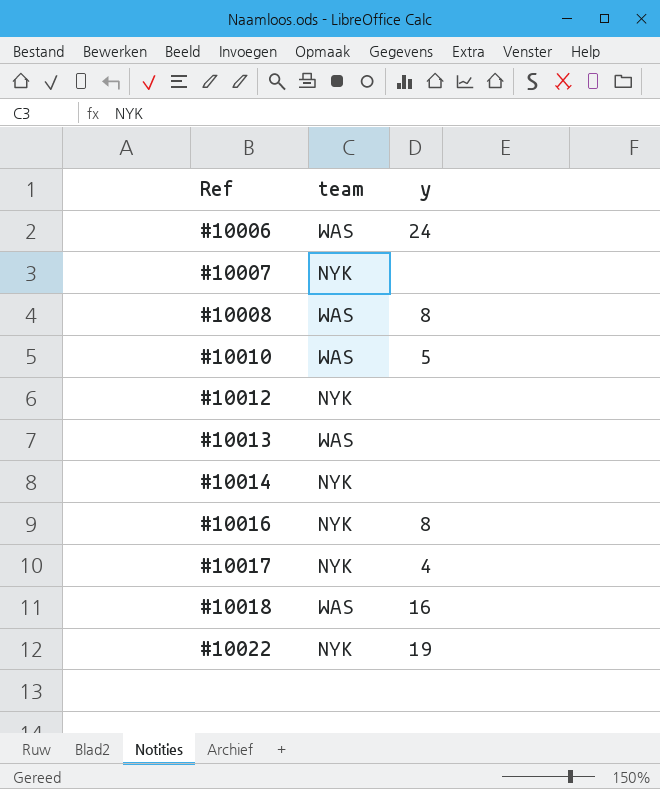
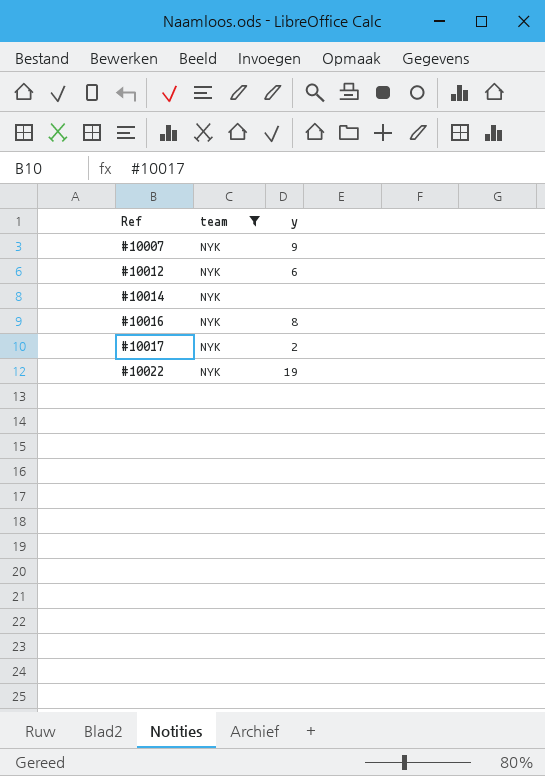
filter: none -> team = NYK
#10007 | y: none -> 9
#10012 | y: none -> 6
#10017 | y: 4 -> 2

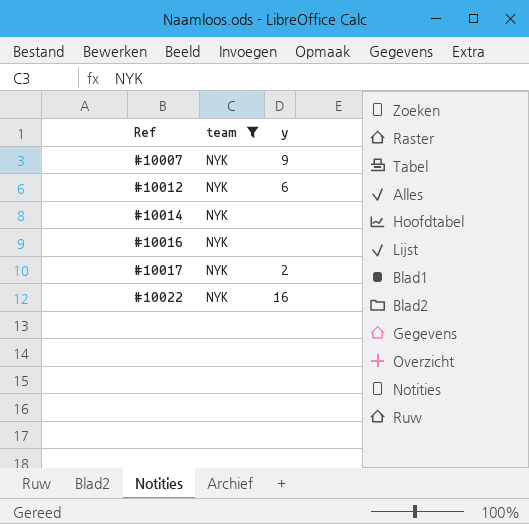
#10016 | y: 8 -> none
#10022 | y: 19 -> 16

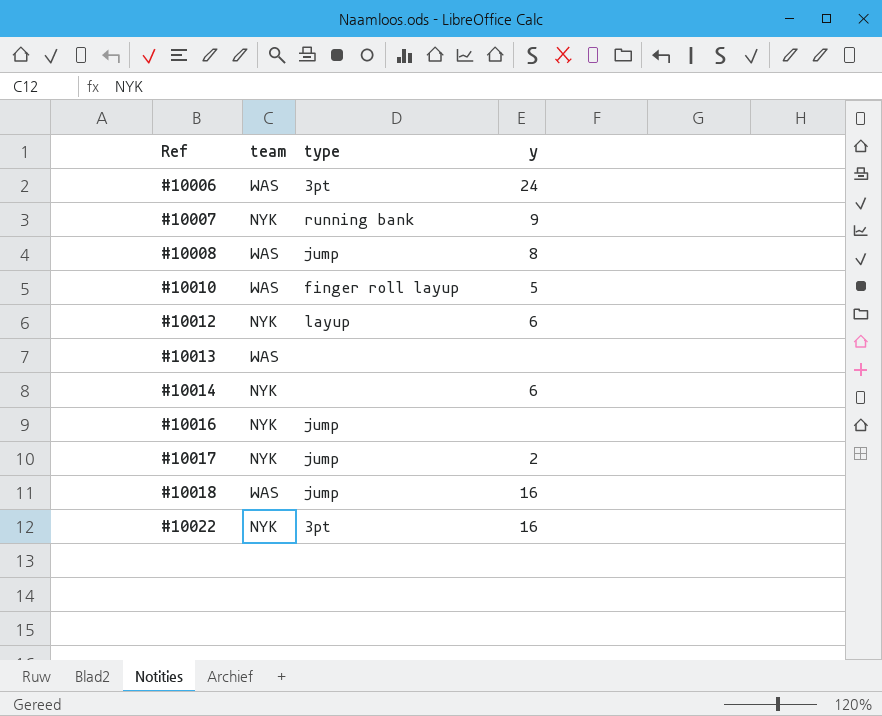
filter: team = NYK -> none
column type | position: none -> 3
#10014 | y: none -> 6

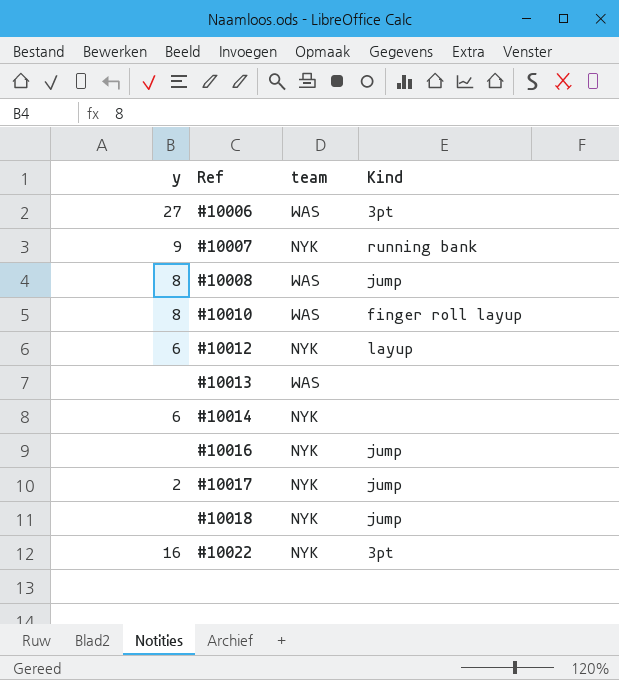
column y | position: 4 -> 1
column name: type -> Kind
#10006 | y: 24 -> 27
#10010 | y: 5 -> 8
#10018 | y: 16 -> none
#10018 | team: WAS -> NYK

